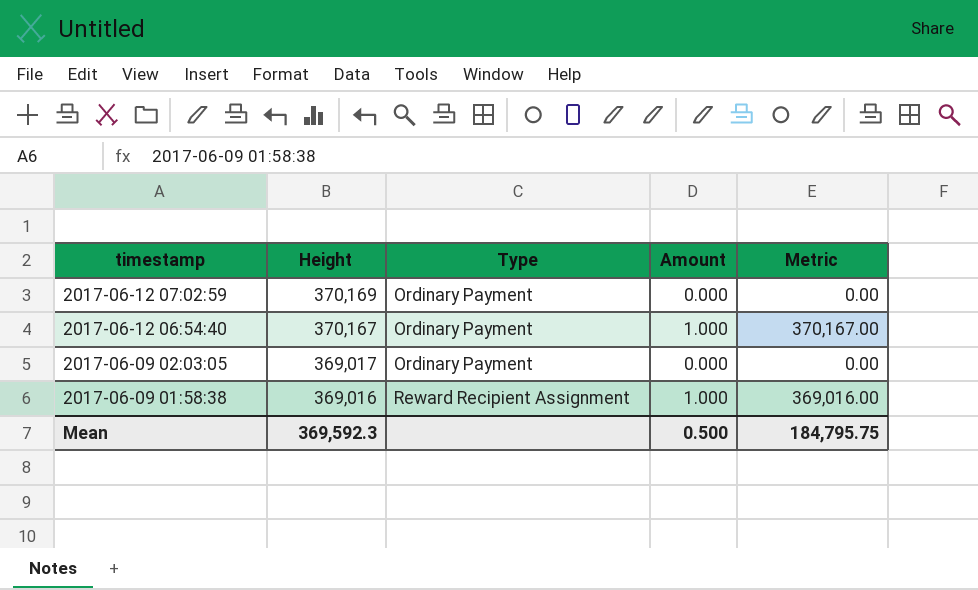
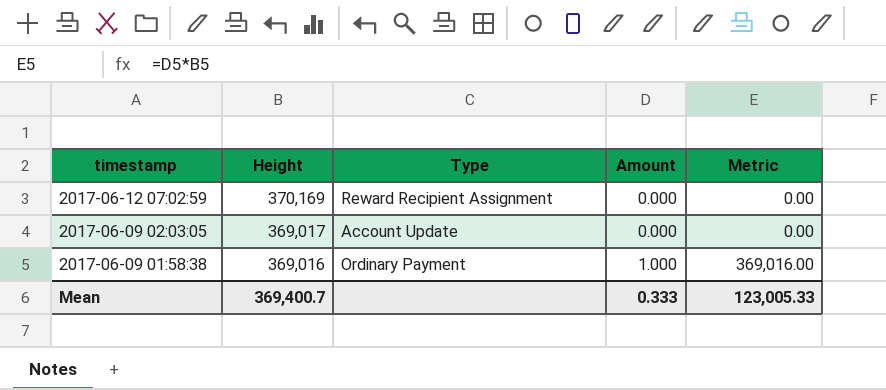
row 2017-06-12 06:54:40: 370,167 | Ordinary Payment | 1.000 | 370,167.00 -> none
2017-06-12 07:02:59 | Type: Ordinary Payment -> Reward Recipient Assignment
2017-06-09 02:03:05 | Type: Ordinary Payment -> Account Update
2017-06-09 01:58:38 | Type: Reward Recipient Assignment -> Ordinary Payment
Mean | Height: 369,592.3 -> 369,400.7
Mean | Amount: 0.500 -> 0.333
Mean | Metric: 184,795.75 -> 123,005.33

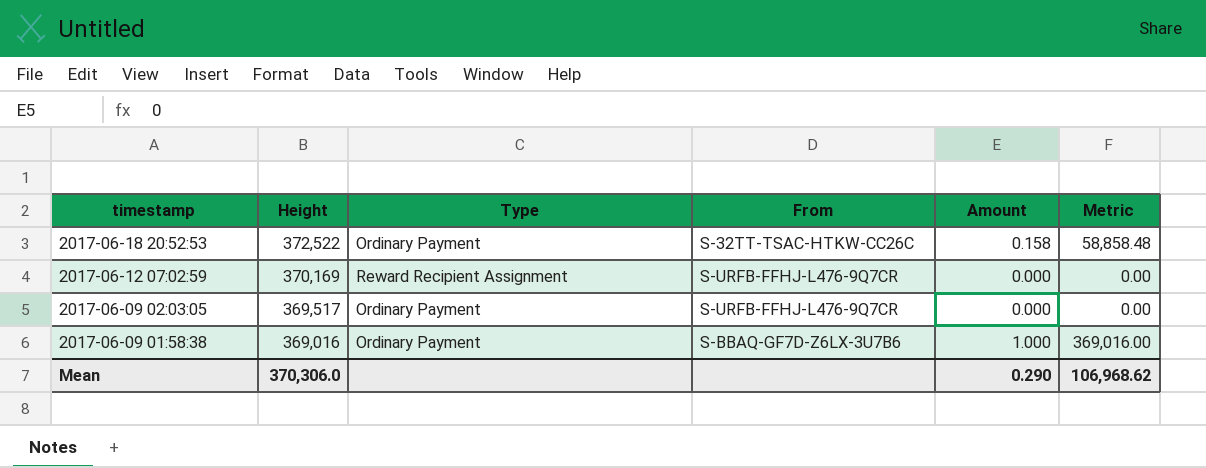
column From | position: none -> 4
row 2017-06-18 20:52:53: none -> 372,522 | Ordinary Payment | S-32TT-TSAC-HTKW-CC26C | 0.158 | 58,858.48
2017-06-09 02:03:05 | Height: 369,017 -> 369,517
2017-06-09 02:03:05 | Type: Account Update -> Ordinary Payment
Mean | Height: 369,400.7 -> 370,306.0
Mean | Amount: 0.333 -> 0.290
Mean | Metric: 123,005.33 -> 106,968.62

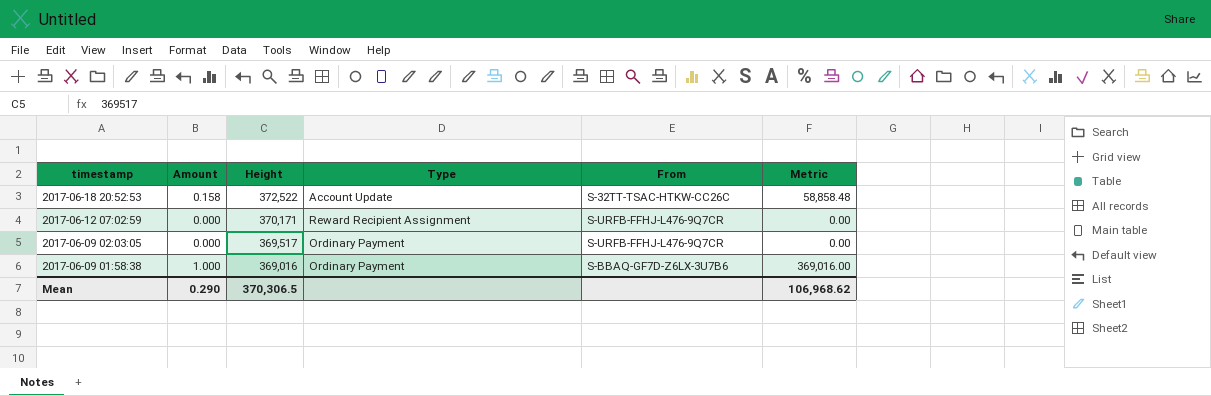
column Amount | position: 5 -> 2
2017-06-18 20:52:53 | Type: Ordinary Payment -> Account Update
2017-06-12 07:02:59 | Height: 370,169 -> 370,171
Mean | Height: 370,306.0 -> 370,306.5

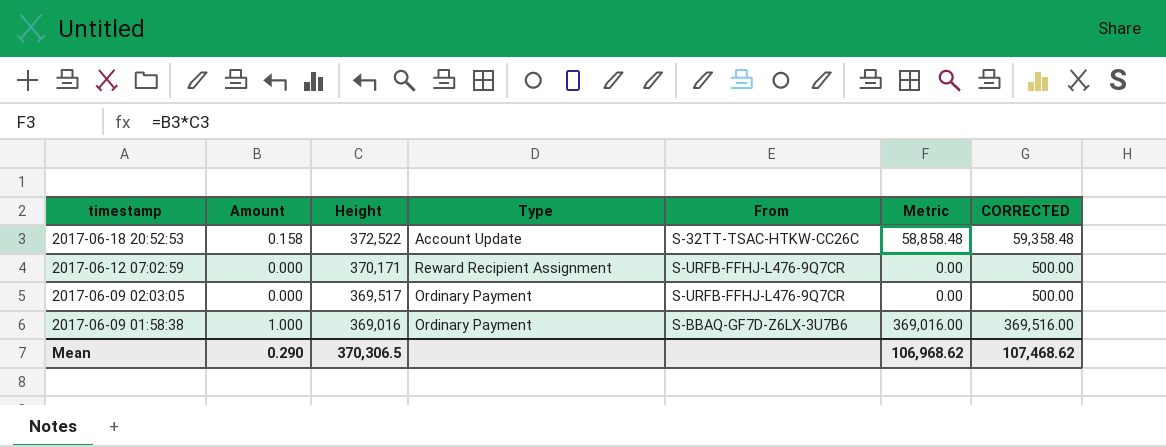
column CORRECTED | formula: none -> [Metric] + 500

